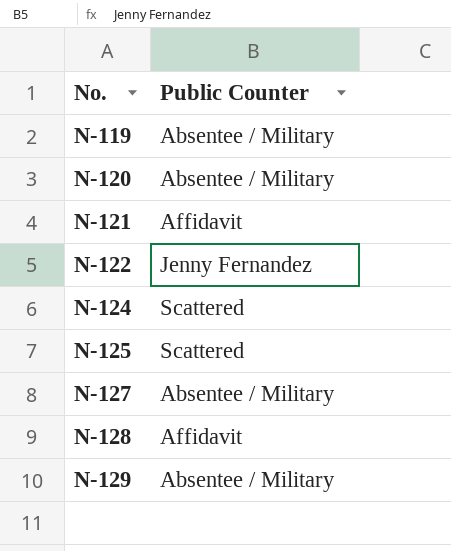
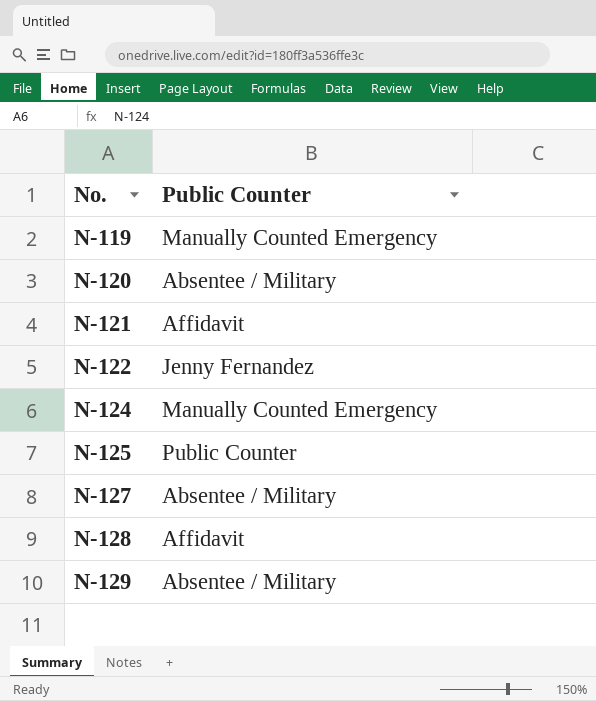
N-119 | Public Counter: Absentee / Military -> Manually Counted Emergency
N-124 | Public Counter: Scattered -> Manually Counted Emergency
N-125 | Public Counter: Scattered -> Public Counter

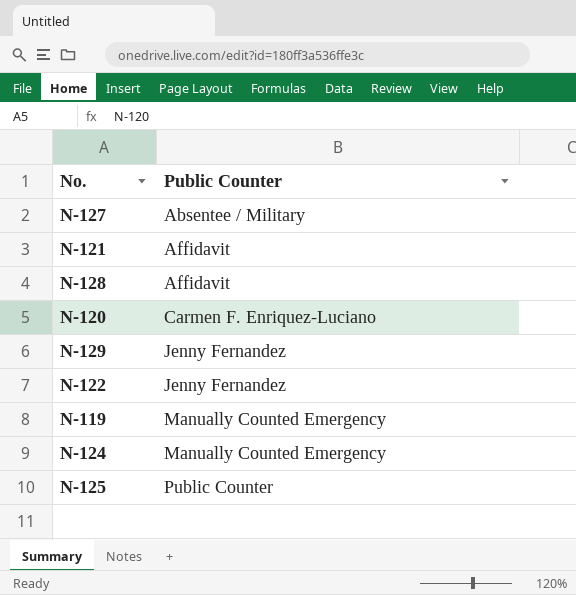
row order: No. ascending -> Public Counter ascending
N-120 | Public Counter: Absentee / Military -> Carmen F. Enriquez-Luciano
N-129 | Public Counter: Absentee / Military -> Jenny Fernandez

